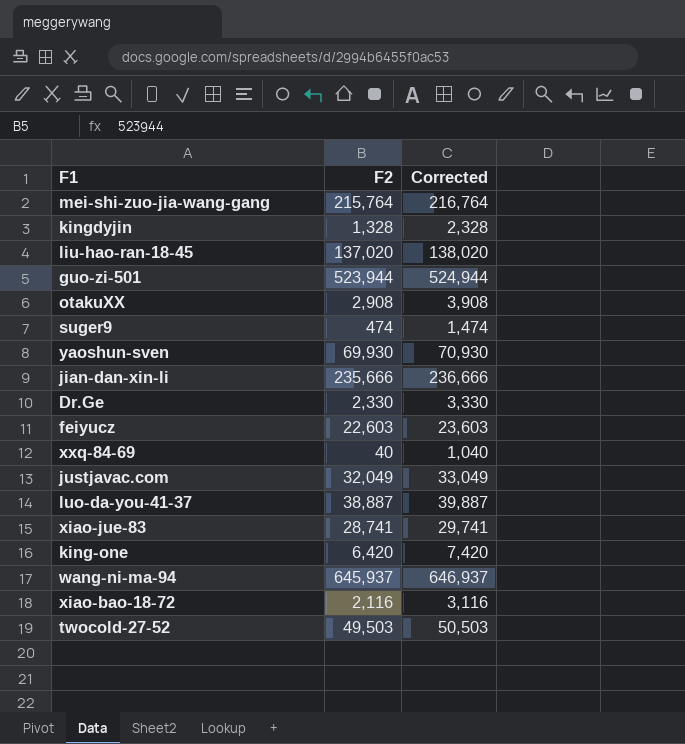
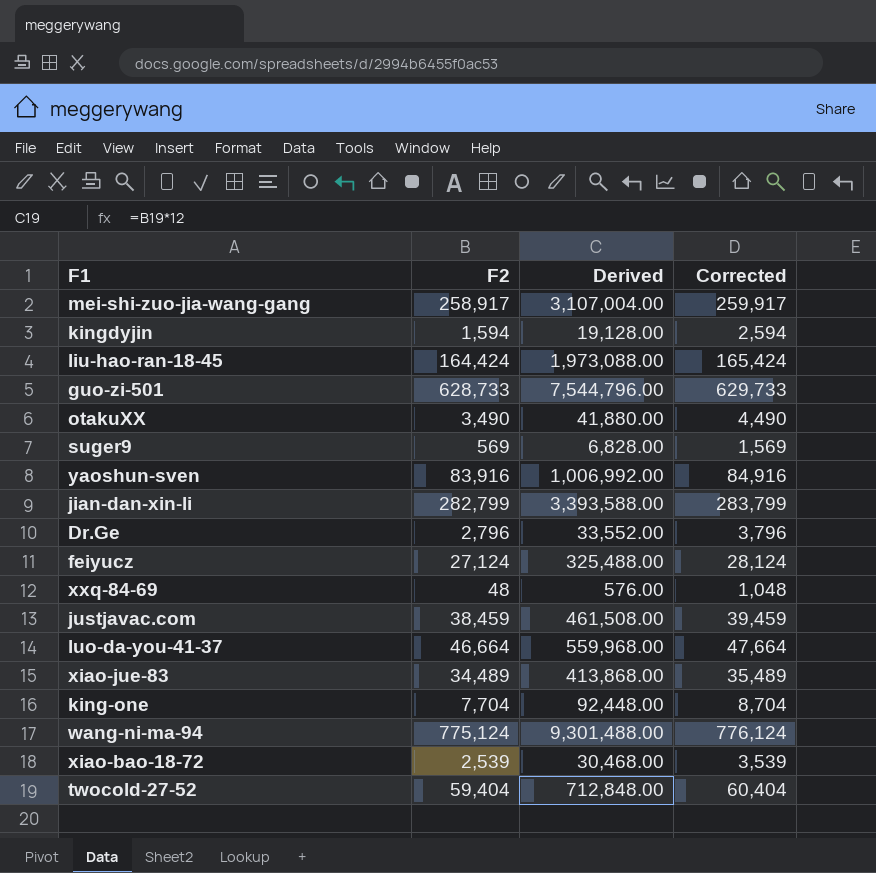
column Derived | formula: none -> [F2] * 12
mei-shi-zuo-jia-wang-gang | F2: 215,764 -> 258,917
mei-shi-zuo-jia-wang-gang | Corrected: 216,764 -> 259,917
kingdyjin | F2: 1,328 -> 1,594
kingdyjin | Corrected: 2,328 -> 2,594
liu-hao-ran-18-45 | F2: 137,020 -> 164,424
liu-hao-ran-18-45 | Corrected: 138,020 -> 165,424
guo-zi-501 | F2: 523,944 -> 628,733
guo-zi-501 | Corrected: 524,944 -> 629,733
otakuXX | F2: 2,908 -> 3,490
otakuXX | Corrected: 3,908 -> 4,490
suger9 | F2: 474 -> 569
suger9 | Corrected: 1,474 -> 1,569
yaoshun-sven | F2: 69,930 -> 83,916
yaoshun-sven | Corrected: 70,930 -> 84,916
jian-dan-xin-li | F2: 235,666 -> 282,799
jian-dan-xin-li | Corrected: 236,666 -> 283,799
Dr.Ge | F2: 2,330 -> 2,796
Dr.Ge | Corrected: 3,330 -> 3,796
feiyucz | F2: 22,603 -> 27,124
feiyucz | Corrected: 23,603 -> 28,124
xxq-84-69 | F2: 40 -> 48
xxq-84-69 | Corrected: 1,040 -> 1,048
justjavac.com | F2: 32,049 -> 38,459
justjavac.com | Corrected: 33,049 -> 39,459
luo-da-you-41-37 | F2: 38,887 -> 46,664
luo-da-you-41-37 | Corrected: 39,887 -> 47,664
xiao-jue-83 | F2: 28,741 -> 34,489
xiao-jue-83 | Corrected: 29,741 -> 35,489
king-one | F2: 6,420 -> 7,704
king-one | Corrected: 7,420 -> 8,704
wang-ni-ma-94 | F2: 645,937 -> 775,124
wang-ni-ma-94 | Corrected: 646,937 -> 776,124
xiao-bao-18-72 | F2: 2,116 -> 2,539
xiao-bao-18-72 | Corrected: 3,116 -> 3,539
twocold-27-52 | F2: 49,503 -> 59,404
twocold-27-52 | Corrected: 50,503 -> 60,404

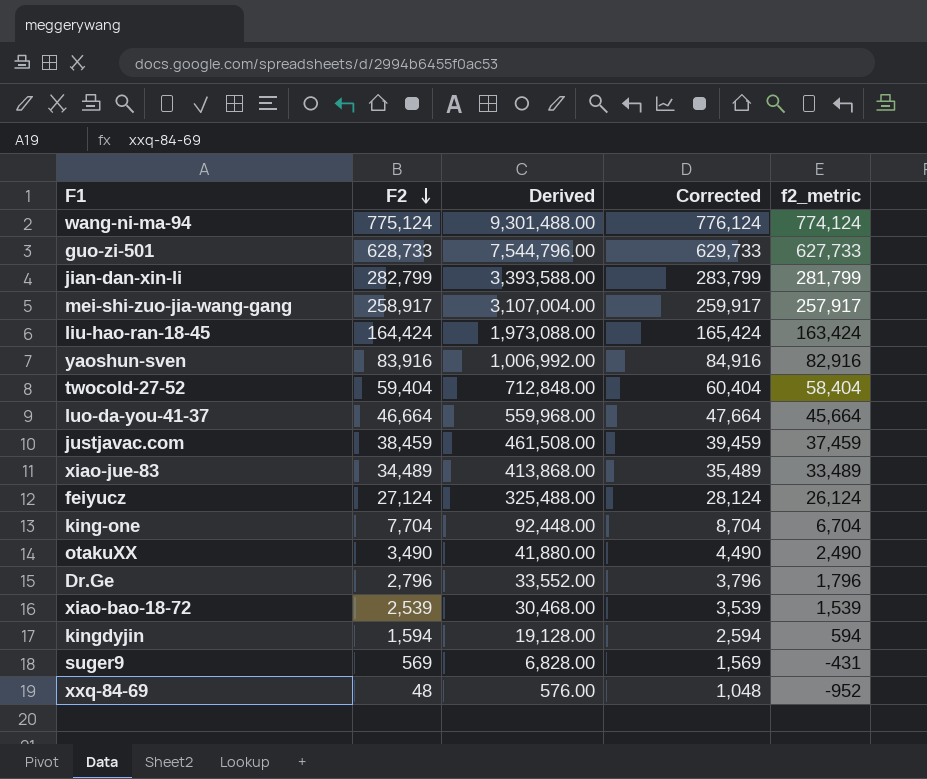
row order: none -> F2 descending
column f2_metric | formula: none -> [F2] - 1000

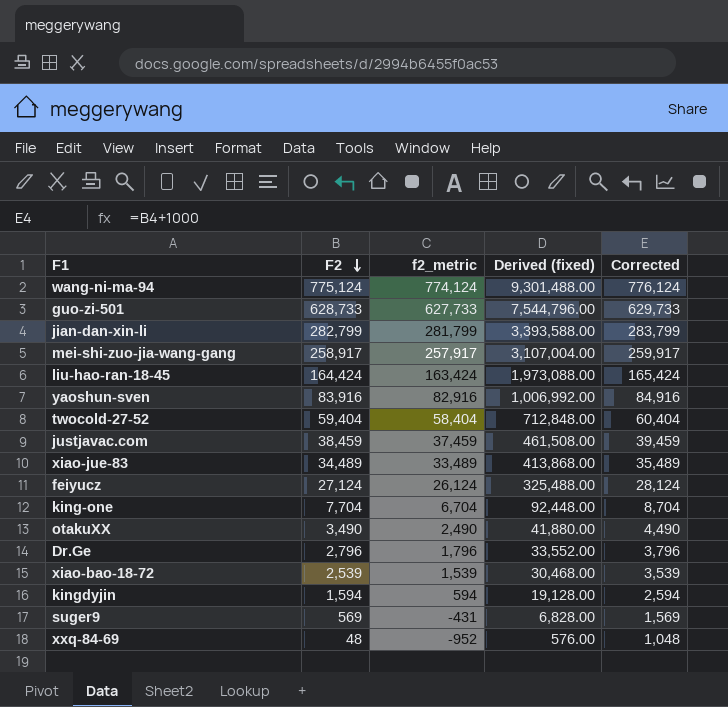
column f2_metric | position: 5 -> 3
column name: Derived -> Derived (fixed)
row luo-da-you-41-37: 46,664 | 559,968.00 | 47,664 | 45,664 -> none

